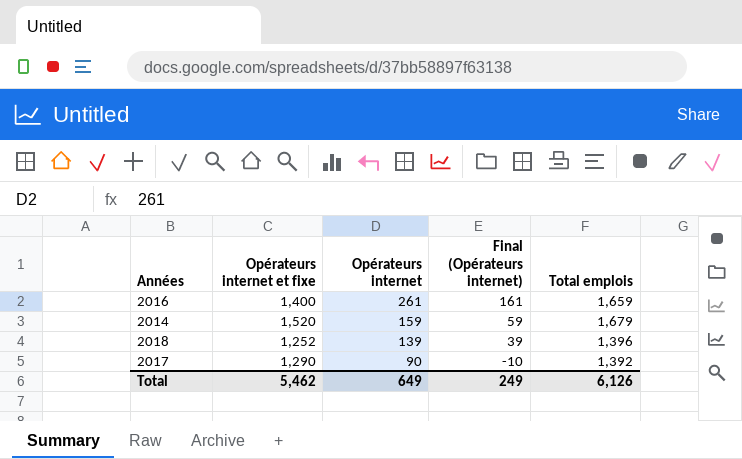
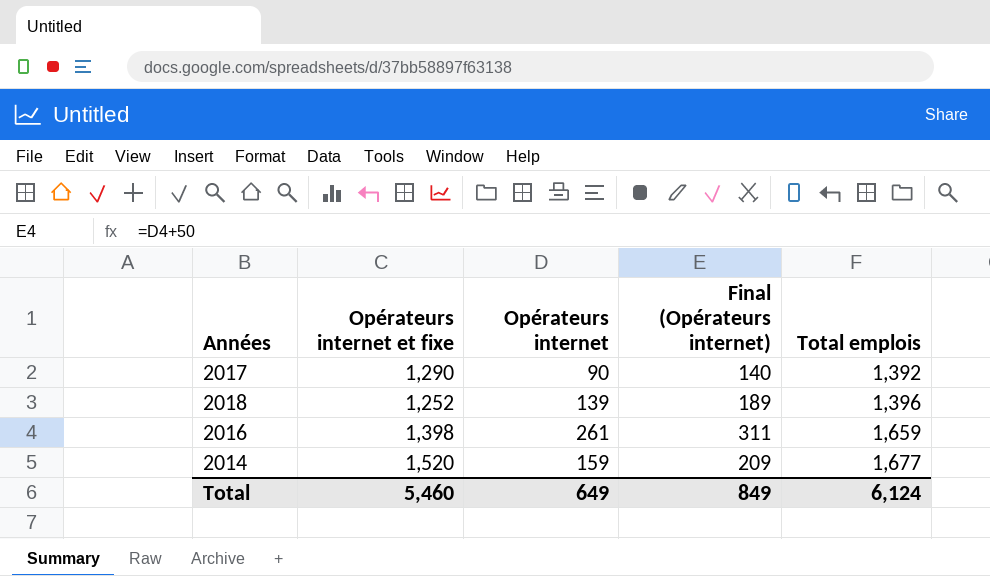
row order: Opérateurs internet descending -> Total emplois ascending
column Final (Opérateurs internet) | formula: [Opérateurs internet] - 100 -> [Opérateurs internet] + 50
2016 | Opérateurs internet et fixe: 1,400 -> 1,398
2014 | Total emplois: 1,679 -> 1,677
Total | Opérateurs internet et fixe: 5,462 -> 5,460
Total | Final (Opérateurs internet): 249 -> 849
Total | Total emplois: 6,126 -> 6,124

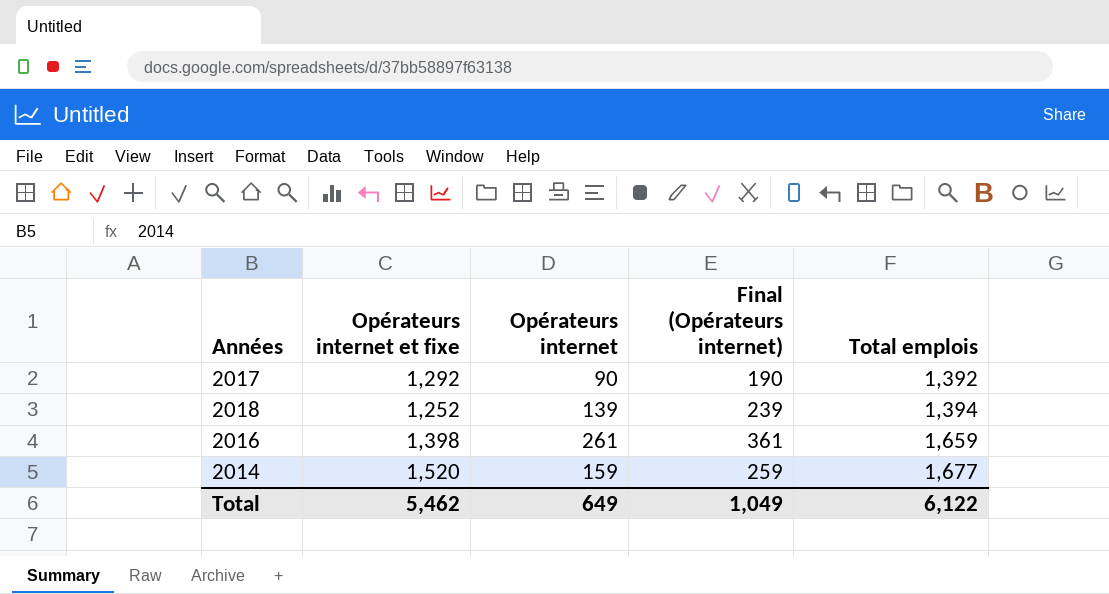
column Final (Opérateurs internet) | formula: [Opérateurs internet] + 50 -> [Opérateurs internet] + 100
2017 | Opérateurs internet et fixe: 1,290 -> 1,292
2018 | Total emplois: 1,396 -> 1,394
Total | Opérateurs internet et fixe: 5,460 -> 5,462
Total | Final (Opérateurs internet): 849 -> 1,049
Total | Total emplois: 6,124 -> 6,122

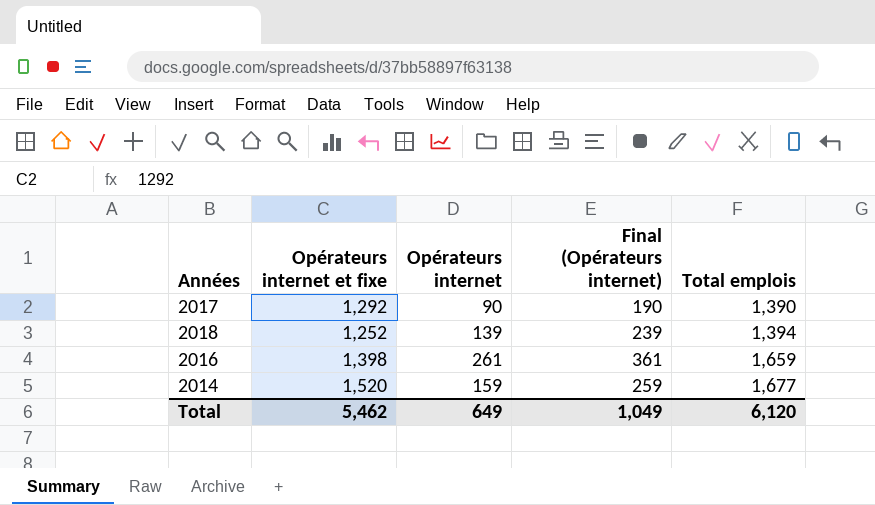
2017 | Total emplois: 1,392 -> 1,390
Total | Total emplois: 6,122 -> 6,120

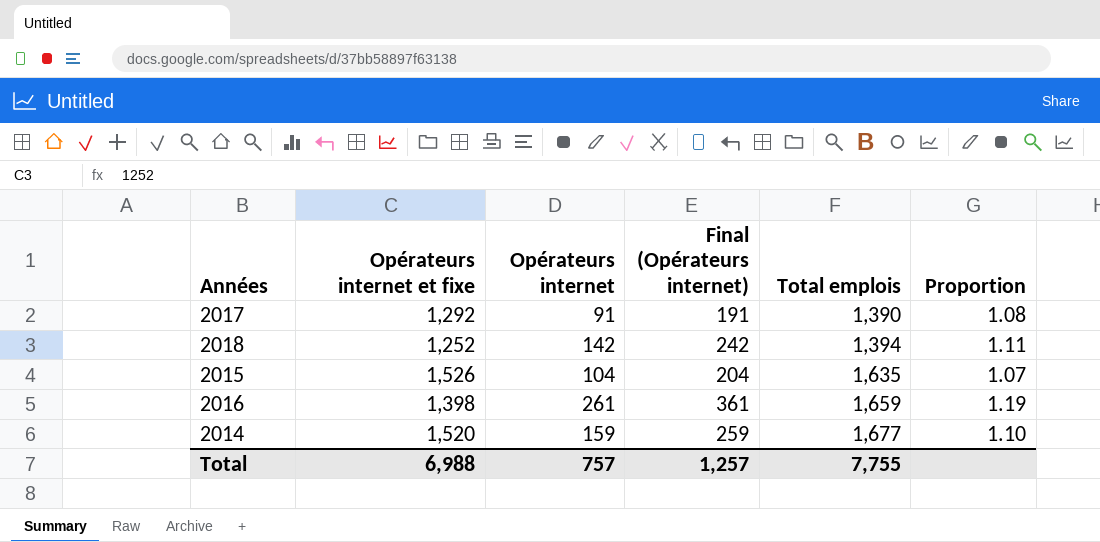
column Proportion | formula: none -> [Total emplois] / [Opérateurs internet et fixe]
2017 | Opérateurs internet: 90 -> 91
2017 | Final (Opérateurs internet): 190 -> 191
2018 | Opérateurs internet: 139 -> 142
2018 | Final (Opérateurs internet): 239 -> 242
row 2015: none -> 1,526 | 104 | 204 | 1,635 | 1.07
Total | Opérateurs internet et fixe: 5,462 -> 6,988
Total | Opérateurs internet: 649 -> 757
Total | Final (Opérateurs internet): 1,049 -> 1,257
Total | Total emplois: 6,120 -> 7,755

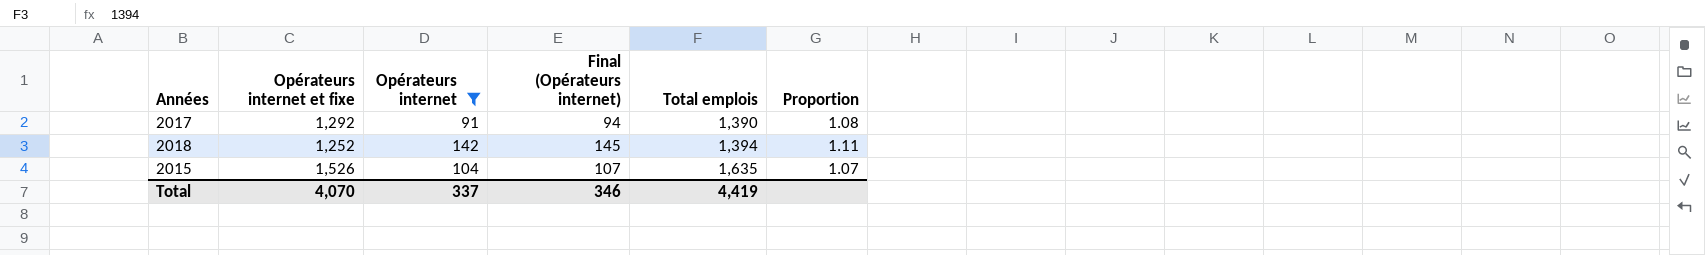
filter: none -> Opérateurs internet <= 142
column Final (Opérateurs internet) | formula: [Opérateurs internet] + 100 -> [Opérateurs internet] + 3
Total | Opérateurs internet et fixe: 6,988 -> 4,070
Total | Opérateurs internet: 757 -> 337
Total | Final (Opérateurs internet): 1,257 -> 346
Total | Total emplois: 7,755 -> 4,419

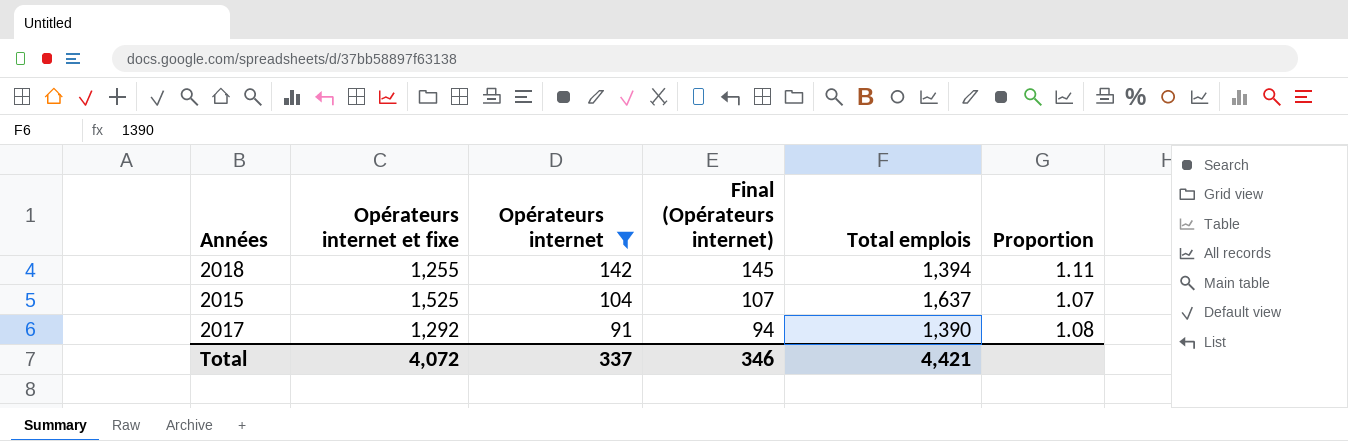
row order: Total emplois ascending -> Opérateurs internet descending
2018 | Opérateurs internet et fixe: 1,252 -> 1,255
2015 | Opérateurs internet et fixe: 1,526 -> 1,525
2015 | Total emplois: 1,635 -> 1,637
Total | Opérateurs internet et fixe: 4,070 -> 4,072
Total | Total emplois: 4,419 -> 4,421

